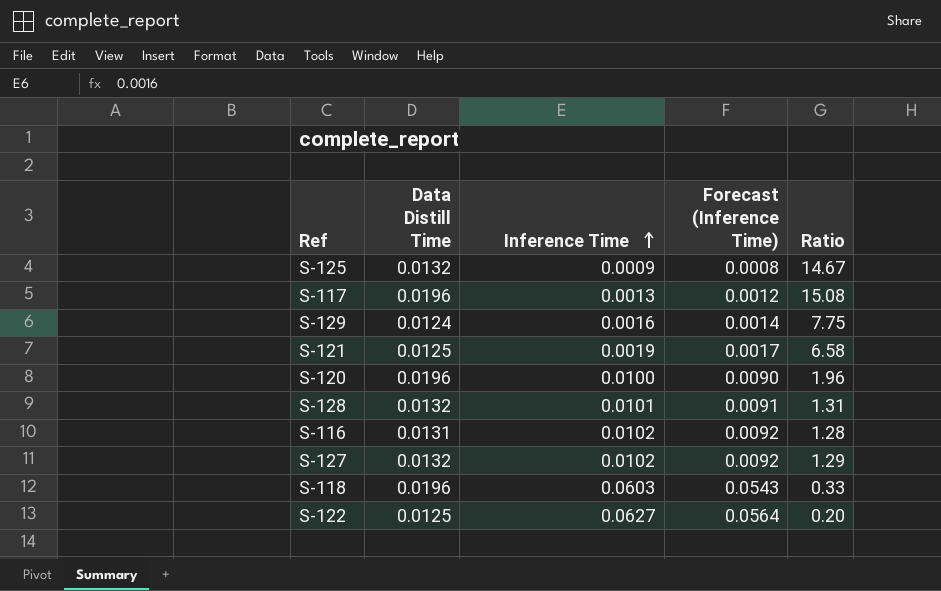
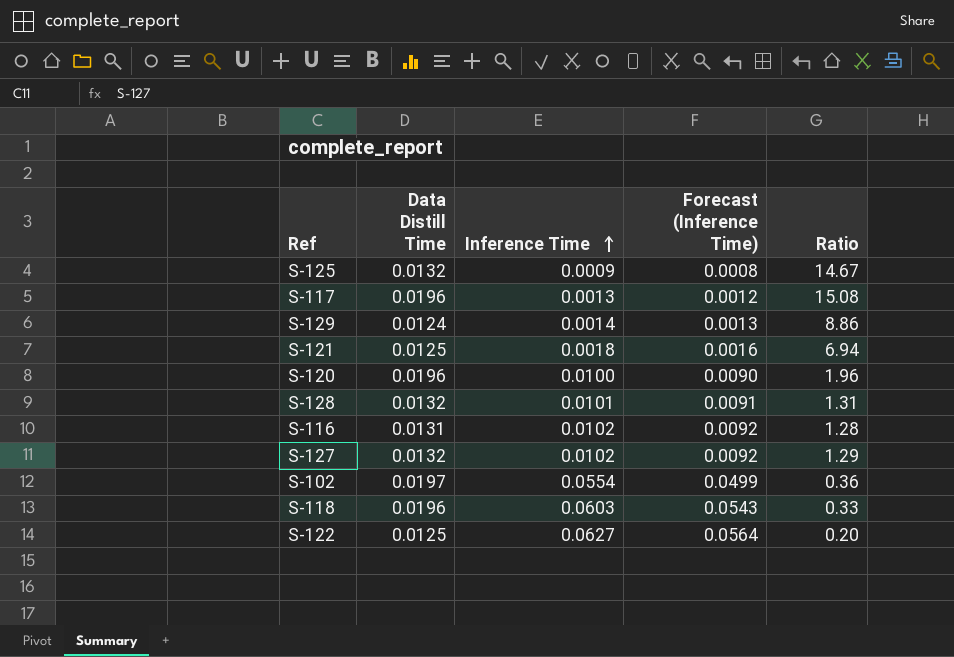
S-129 | Inference Time: 0.0016 -> 0.0014
S-129 | Forecast (Inference Time): 0.0014 -> 0.0013
S-129 | Ratio: 7.75 -> 8.86
S-121 | Inference Time: 0.0019 -> 0.0018
S-121 | Forecast (Inference Time): 0.0017 -> 0.0016
S-121 | Ratio: 6.58 -> 6.94
row S-102: none -> 0.0197 | 0.0554 | 0.0499 | 0.36

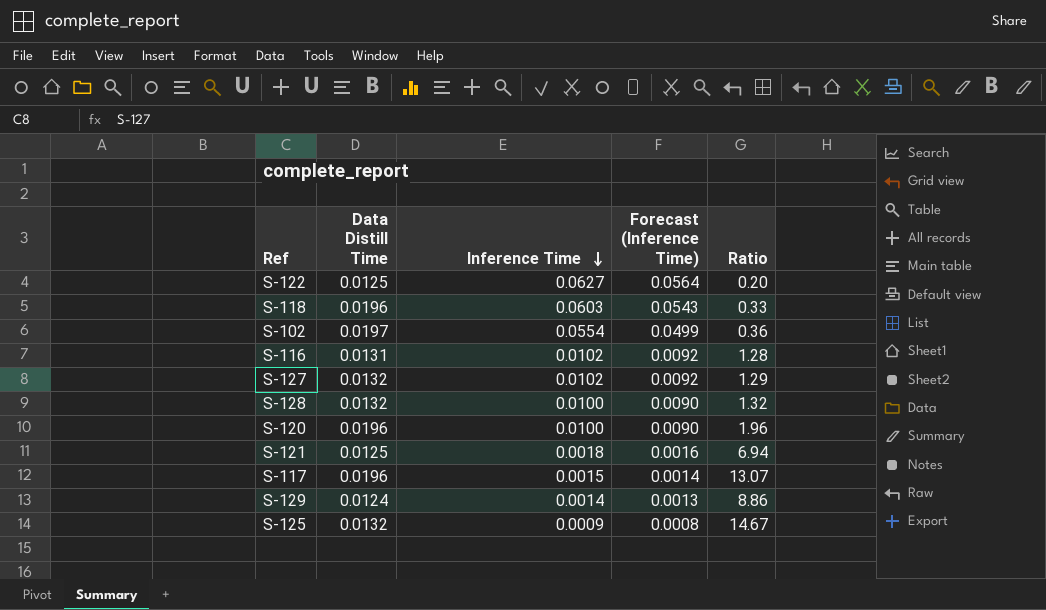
row order: Inference Time ascending -> Inference Time descending
S-128 | Inference Time: 0.0101 -> 0.0100
S-128 | Forecast (Inference Time): 0.0091 -> 0.0090
S-128 | Ratio: 1.31 -> 1.32
S-117 | Inference Time: 0.0013 -> 0.0015
S-117 | Forecast (Inference Time): 0.0012 -> 0.0014
S-117 | Ratio: 15.08 -> 13.07

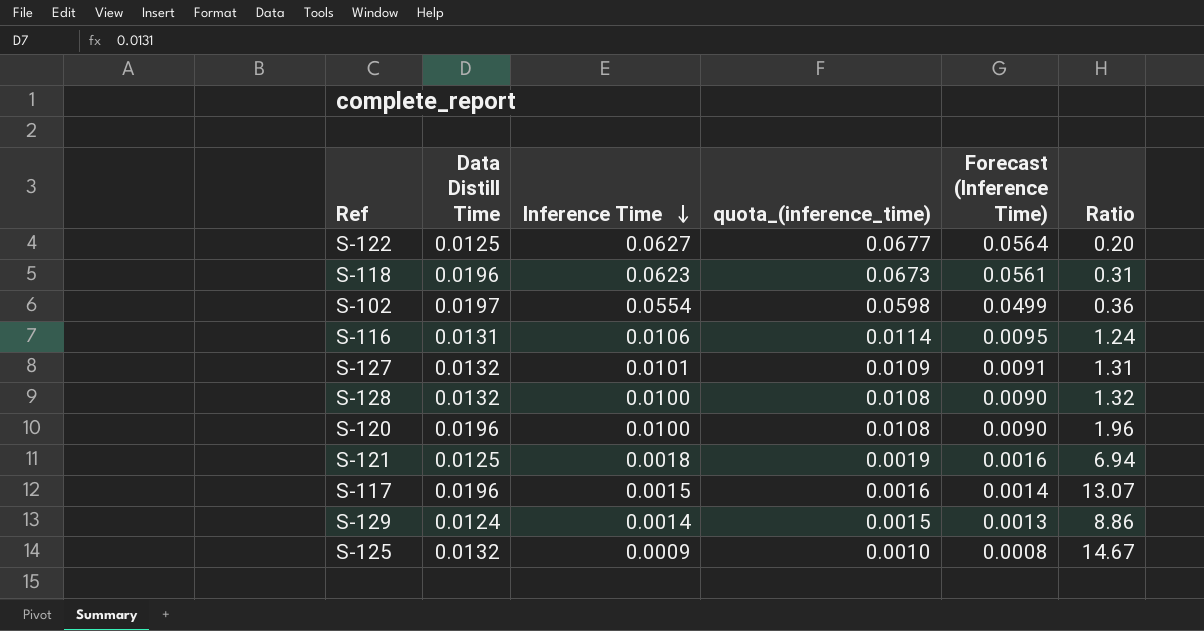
column quota_(inference_time) | formula: none -> [Inference Time] * 1.08
S-118 | Inference Time: 0.0603 -> 0.0623
S-118 | Forecast (Inference Time): 0.0543 -> 0.0561
S-118 | Ratio: 0.33 -> 0.31
S-116 | Inference Time: 0.0102 -> 0.0106
S-116 | Forecast (Inference Time): 0.0092 -> 0.0095
S-116 | Ratio: 1.28 -> 1.24
S-127 | Inference Time: 0.0102 -> 0.0101
S-127 | Forecast (Inference Time): 0.0092 -> 0.0091
S-127 | Ratio: 1.29 -> 1.31

